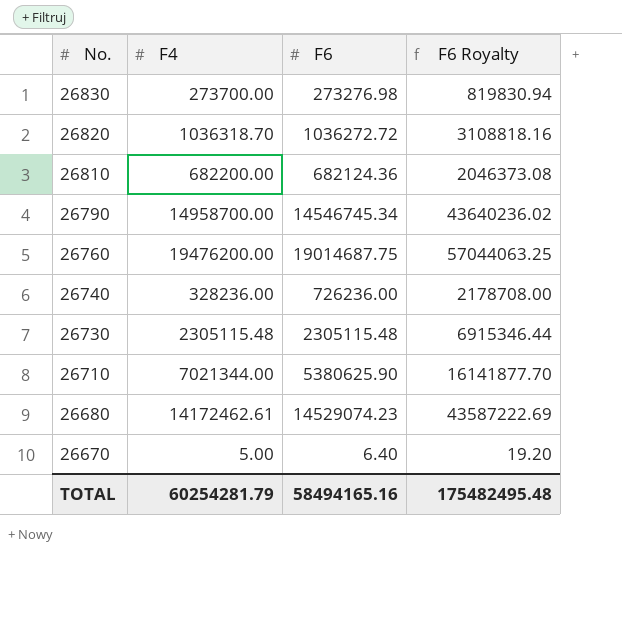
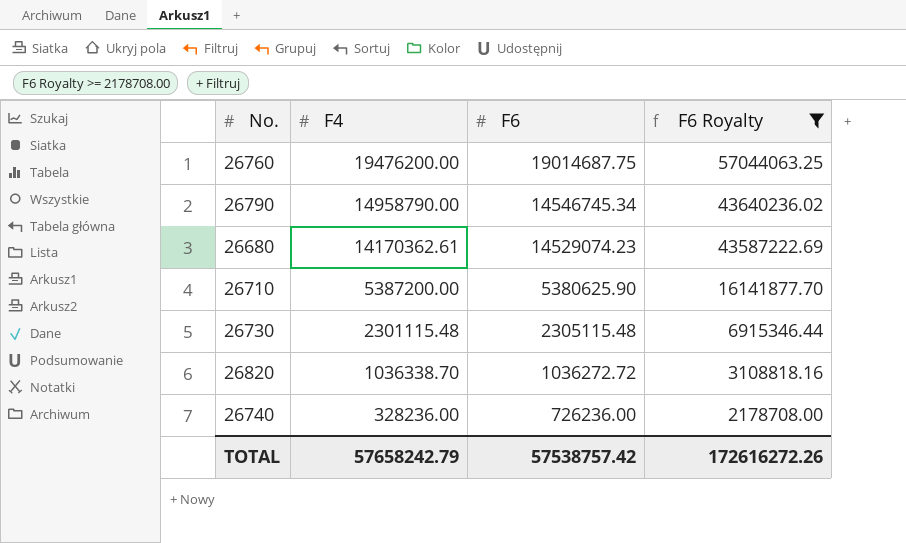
filter: none -> F6 Royalty >= 2178708.00
row order: No. descending -> F4 descending
26790 | F4: 14958700.00 -> 14958790.00
26680 | F4: 14172462.61 -> 14170362.61
26710 | F4: 7021344.00 -> 5387200.00
26730 | F4: 2305115.48 -> 2301115.48
26820 | F4: 1036318.70 -> 1036338.70
TOTAL | F4: 60254281.79 -> 57658242.79
TOTAL | F6: 58494165.16 -> 57538757.42
TOTAL | F6 Royalty: 175482495.48 -> 172616272.26

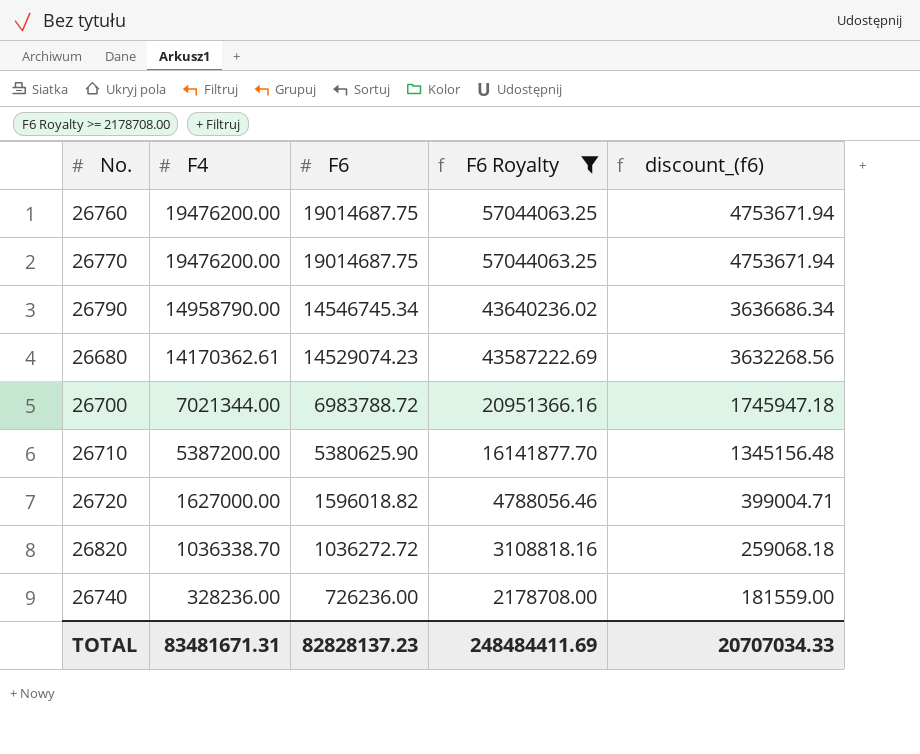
column discount_(f6) | formula: none -> [F6] * 0.25
row 26730: 2301115.48 | 2305115.48 | 6915346.44 -> none
row 26770: none -> 19476200.00 | 19014687.75 | 57044063.25 | 4753671.94
row 26700: none -> 7021344.00 | 6983788.72 | 20951366.16 | 1745947.18
row 26720: none -> 1627000.00 | 1596018.82 | 4788056.46 | 399004.71
TOTAL | F4: 57658242.79 -> 83481671.31
TOTAL | F6: 57538757.42 -> 82828137.23
TOTAL | F6 Royalty: 172616272.26 -> 248484411.69

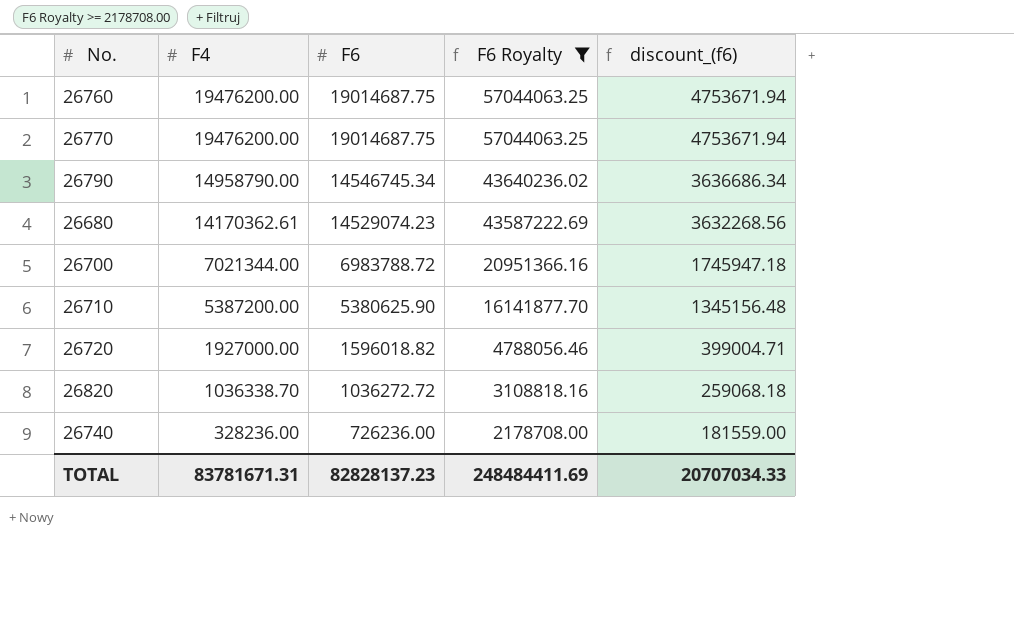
26720 | F4: 1627000.00 -> 1927000.00
TOTAL | F4: 83481671.31 -> 83781671.31

